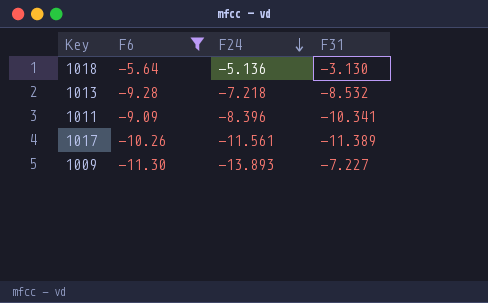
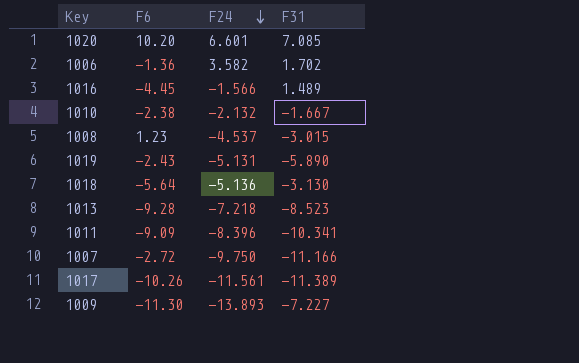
filter: F6 <= -5.64 -> none
1013 | F31: -8.532 -> -8.523

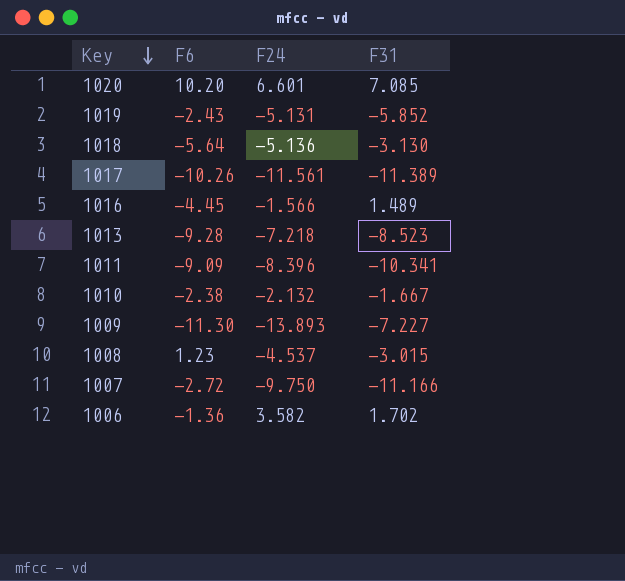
row order: F24 descending -> Key descending
1019 | F31: -5.890 -> -5.852

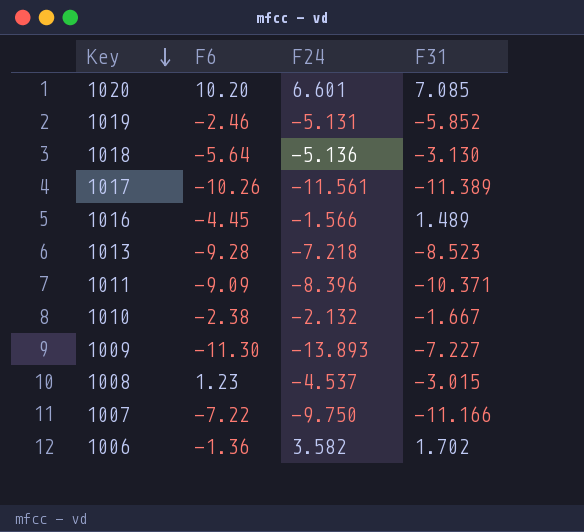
1019 | F6: -2.43 -> -2.46
1011 | F31: -10.341 -> -10.371
1007 | F6: -2.72 -> -7.22

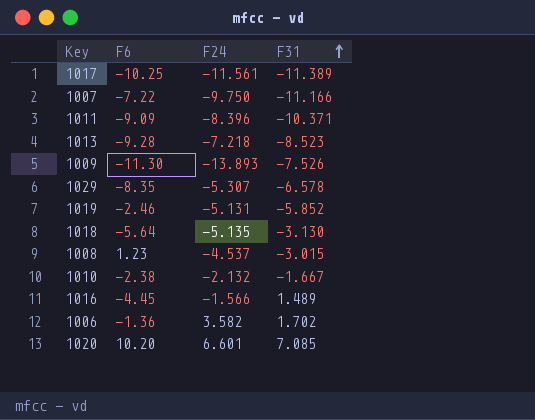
row order: Key descending -> F31 ascending
1017 | F6: -10.26 -> -10.25
1009 | F31: -7.227 -> -7.526
row 1029: none -> -8.35 | -5.307 | -6.578
1018 | F24: -5.136 -> -5.135

